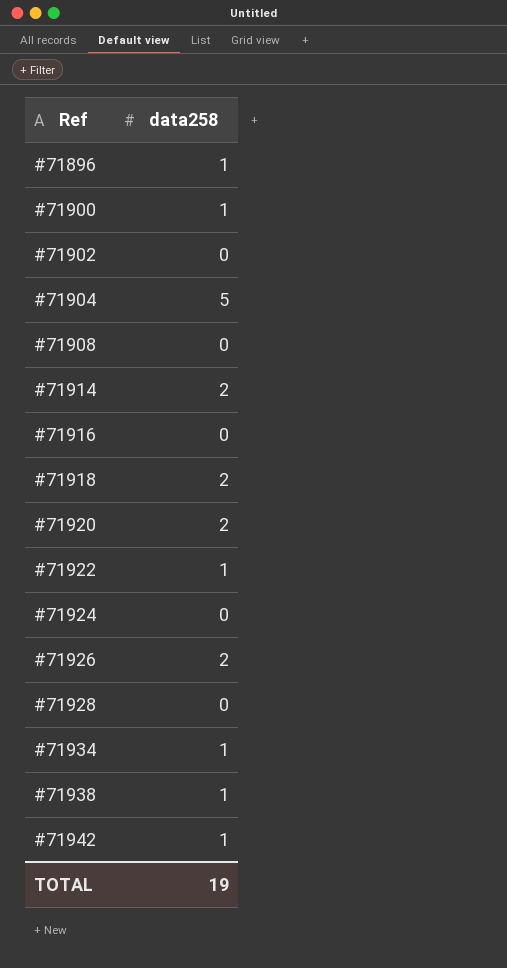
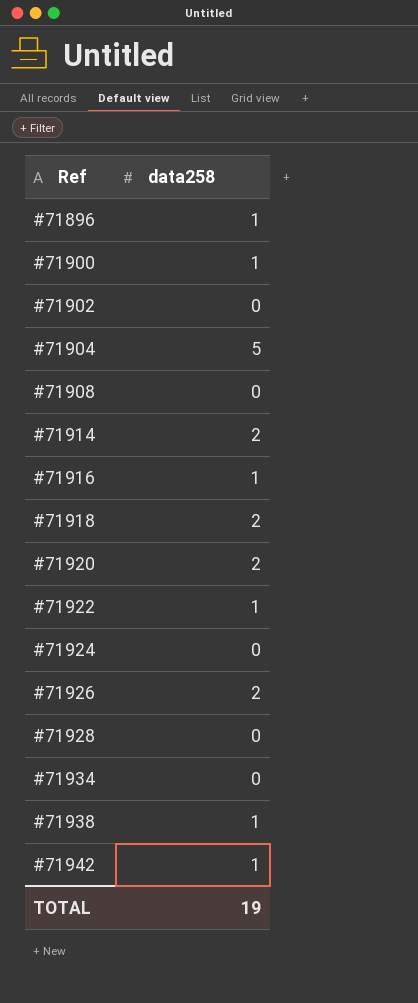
#71916 | data258: 0 -> 1
#71934 | data258: 1 -> 0

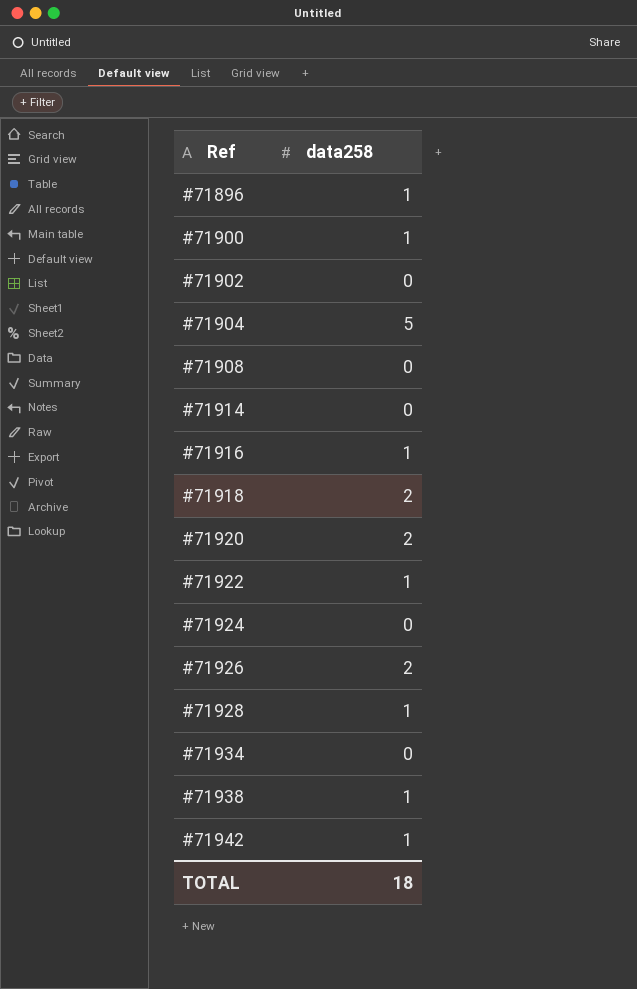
#71914 | data258: 2 -> 0
#71928 | data258: 0 -> 1
TOTAL | data258: 19 -> 18

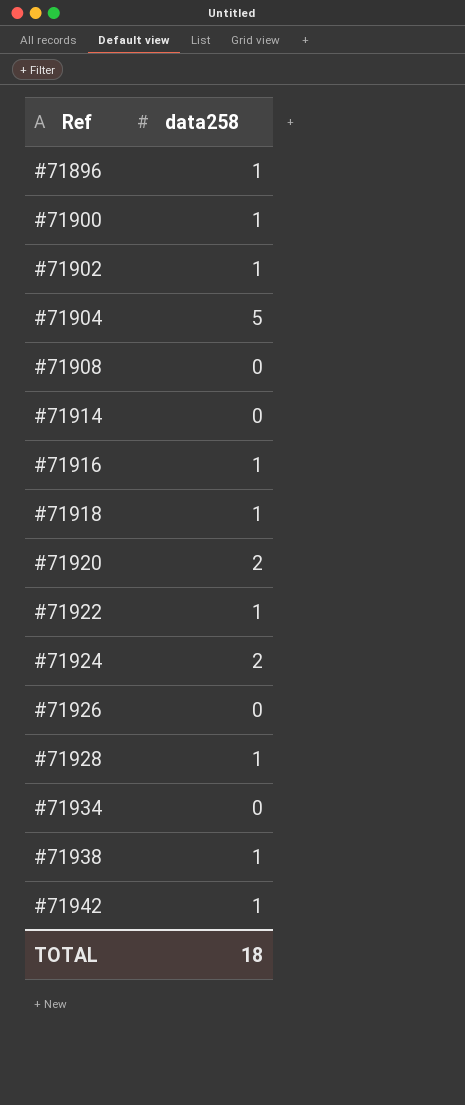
#71902 | data258: 0 -> 1
#71918 | data258: 2 -> 1
#71924 | data258: 0 -> 2
#71926 | data258: 2 -> 0

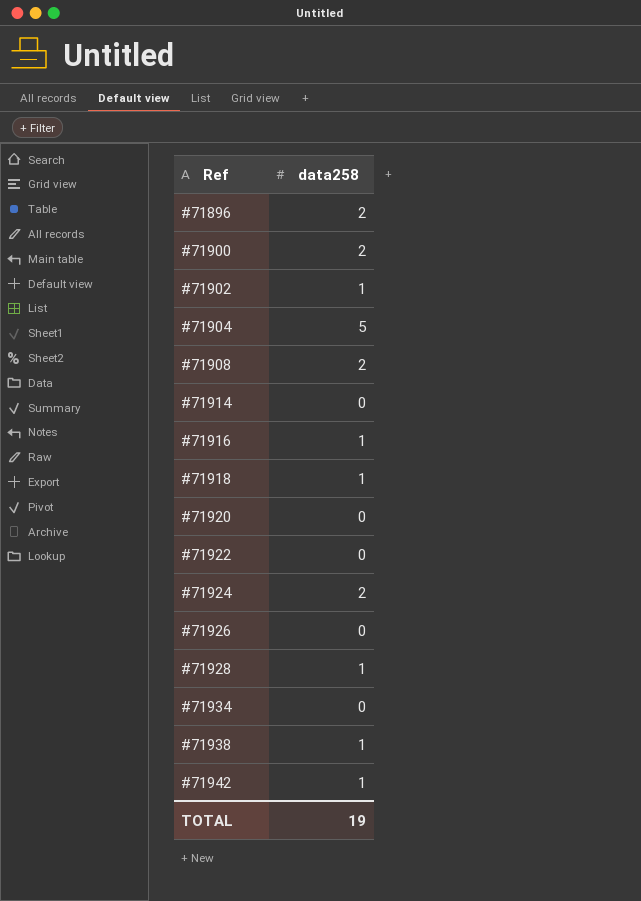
#71896 | data258: 1 -> 2
#71900 | data258: 1 -> 2
#71908 | data258: 0 -> 2
#71920 | data258: 2 -> 0
#71922 | data258: 1 -> 0
TOTAL | data258: 18 -> 19

